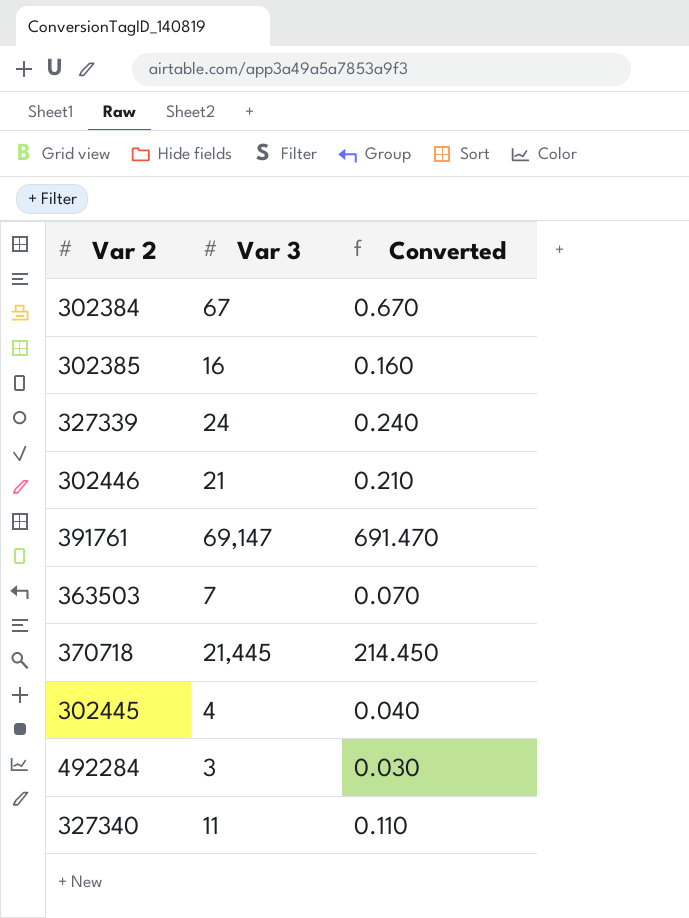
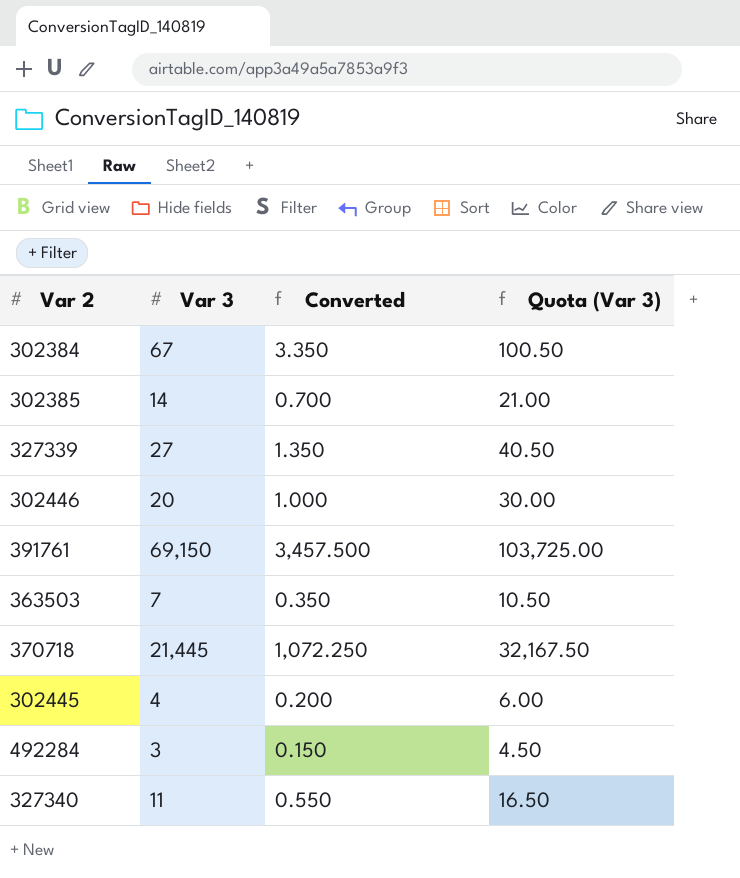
column Converted | formula: [Var 3] * 0.01 -> [Var 3] * 0.05
column Quota (Var 3) | formula: none -> [Var 3] * 1.5
302385 | Var 3: 16 -> 14
327339 | Var 3: 24 -> 27
302446 | Var 3: 21 -> 20
391761 | Var 3: 69,147 -> 69,150

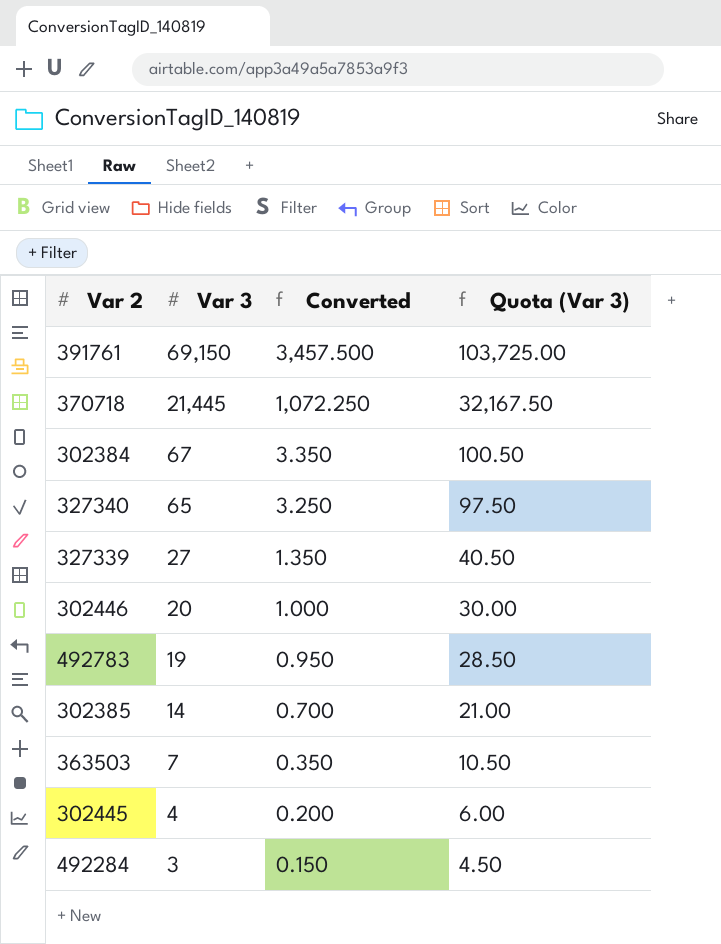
row order: none -> Var 3 descending
327340 | Var 3: 11 -> 65
327340 | Converted: 0.550 -> 3.250
327340 | Quota (Var 3): 16.50 -> 97.50
row 492783: none -> 19 | 0.950 | 28.50

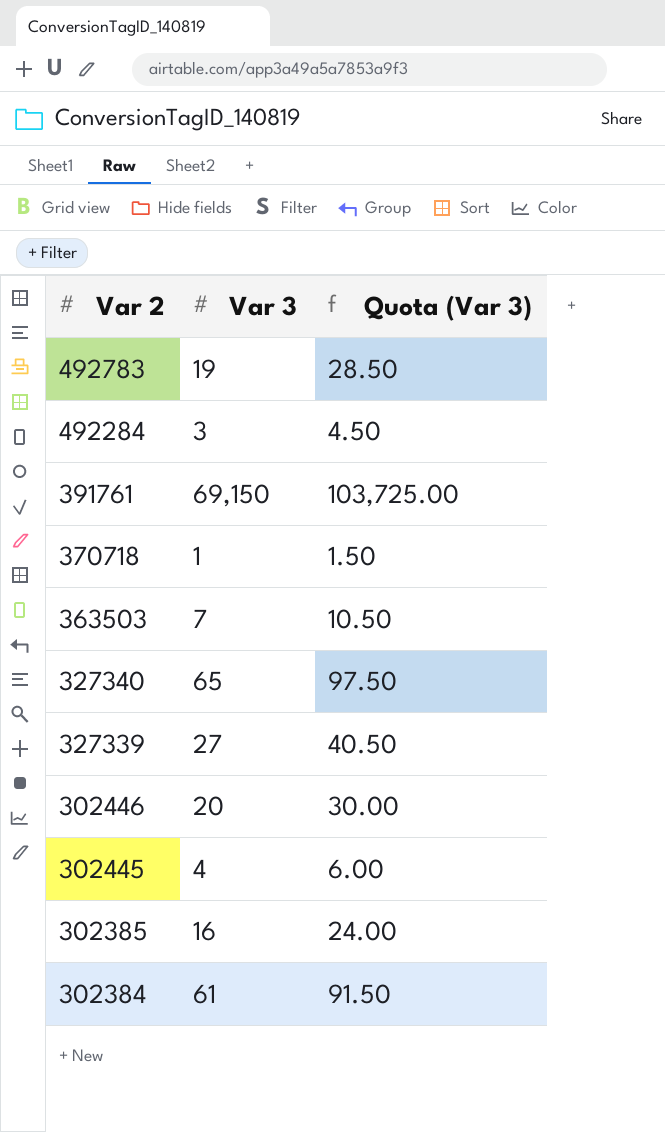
row order: Var 3 descending -> Var 2 descending
column Converted | formula: [Var 3] * 0.05 -> none
370718 | Var 3: 21,445 -> 1
370718 | Quota (Var 3): 32,167.50 -> 1.50
302385 | Var 3: 14 -> 16
302385 | Quota (Var 3): 21.00 -> 24.00
302384 | Var 3: 67 -> 61
302384 | Quota (Var 3): 100.50 -> 91.50

